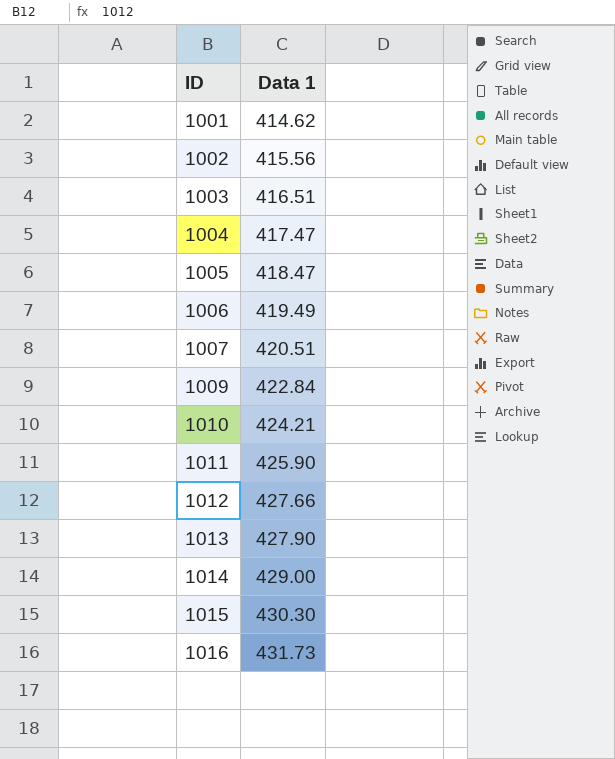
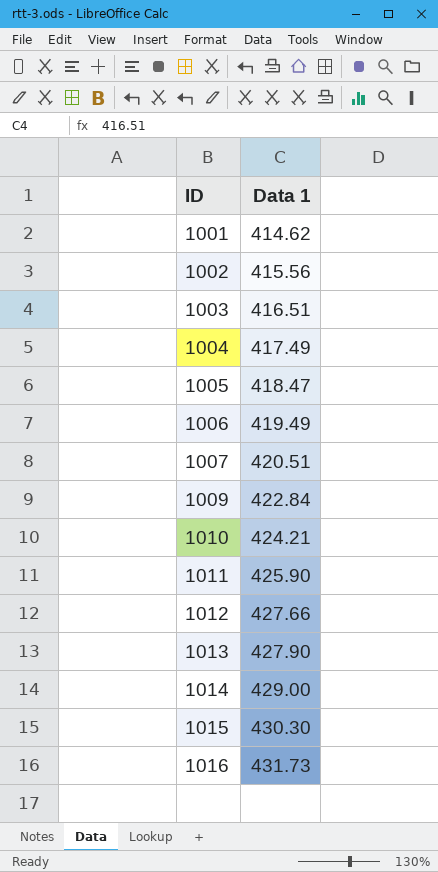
1004 | Data 1: 417.47 -> 417.49

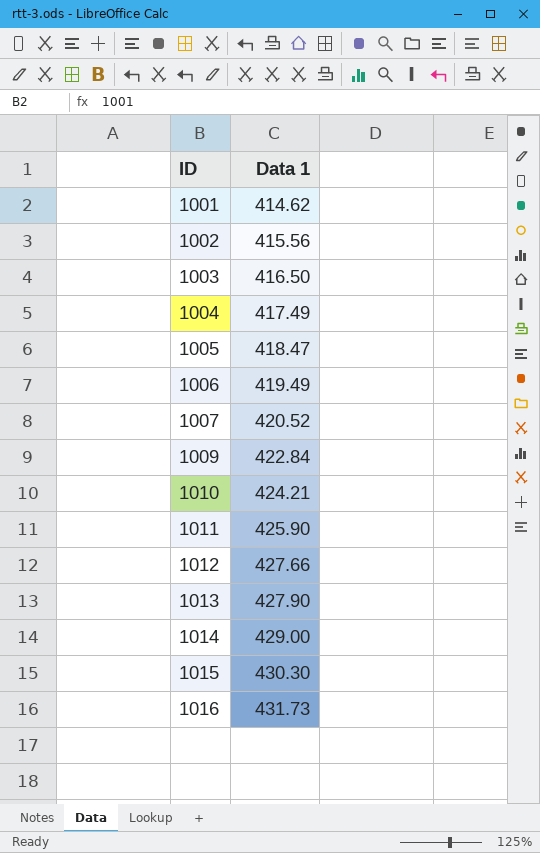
1003 | Data 1: 416.51 -> 416.50
1007 | Data 1: 420.51 -> 420.52

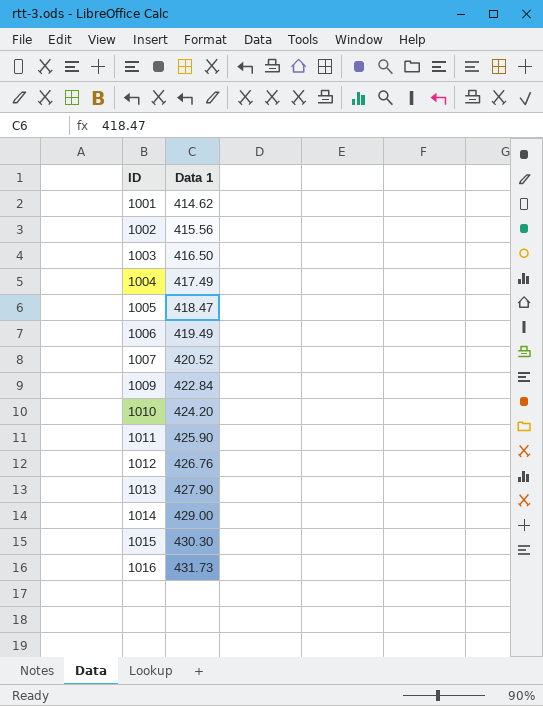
1010 | Data 1: 424.21 -> 424.20
1012 | Data 1: 427.66 -> 426.76

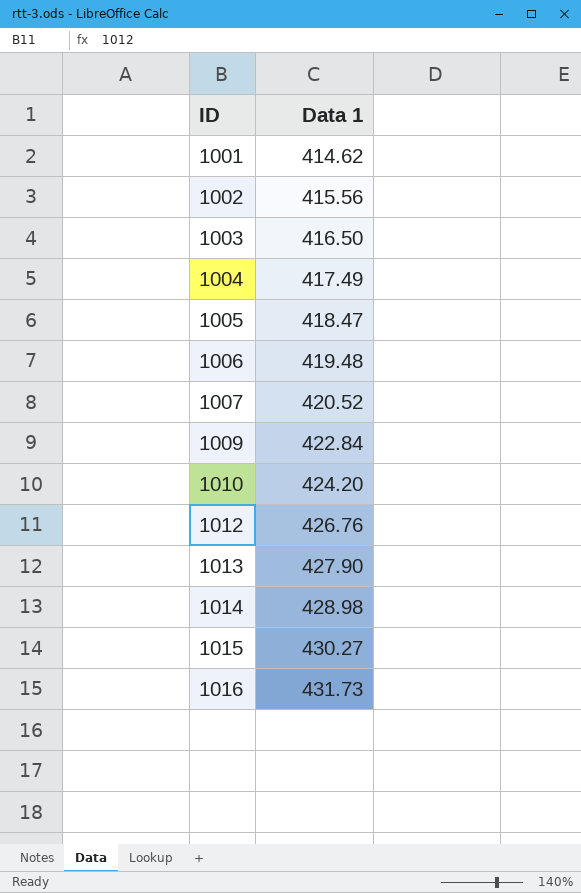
row 1011: 425.90 -> none
1006 | Data 1: 419.49 -> 419.48
1014 | Data 1: 429.00 -> 428.98
1015 | Data 1: 430.30 -> 430.27

